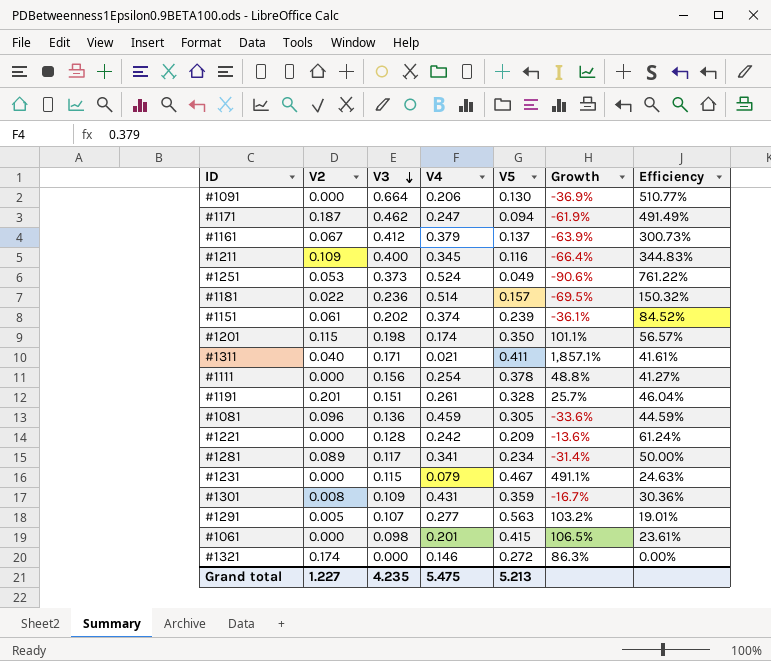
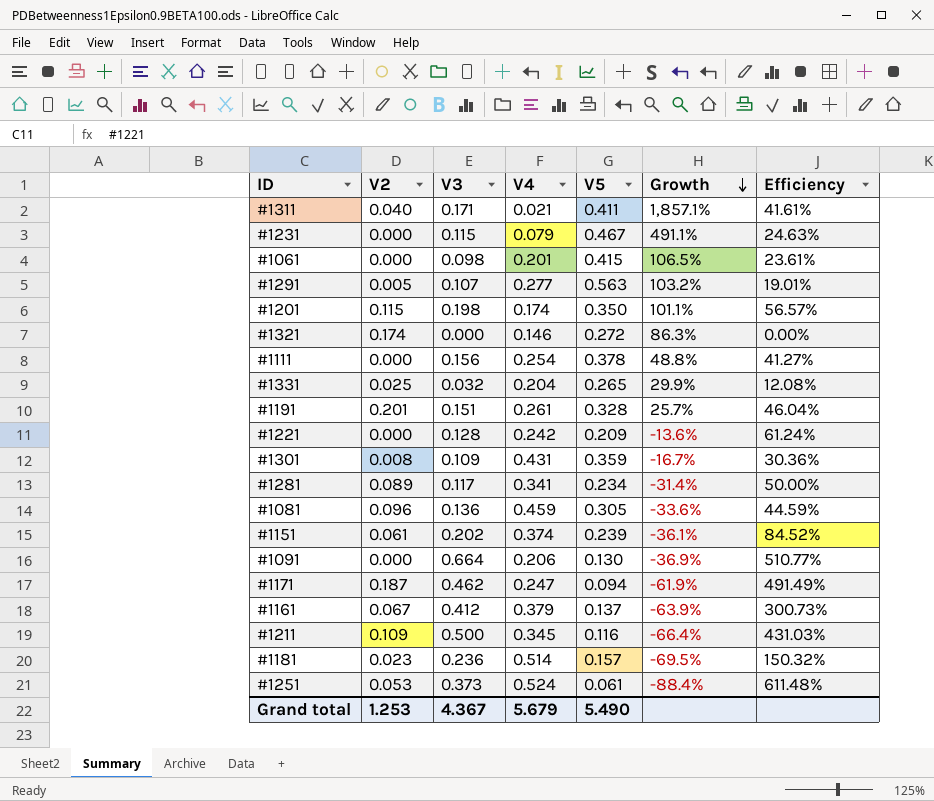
row order: V3 descending -> Growth descending
row #1331: none -> 0.025 | 0.032 | 0.204 | 0.265 | 29.9% | 12.08%
#1211 | V3: 0.400 -> 0.500
#1211 | Efficiency: 344.83% -> 431.03%
#1181 | V2: 0.022 -> 0.023
#1251 | V5: 0.049 -> 0.061
#1251 | Growth: -90.6% -> -88.4%
#1251 | Efficiency: 761.22% -> 611.48%
Grand total | V2: 1.227 -> 1.253
Grand total | V3: 4.235 -> 4.367
Grand total | V4: 5.475 -> 5.679
Grand total | V5: 5.213 -> 5.490

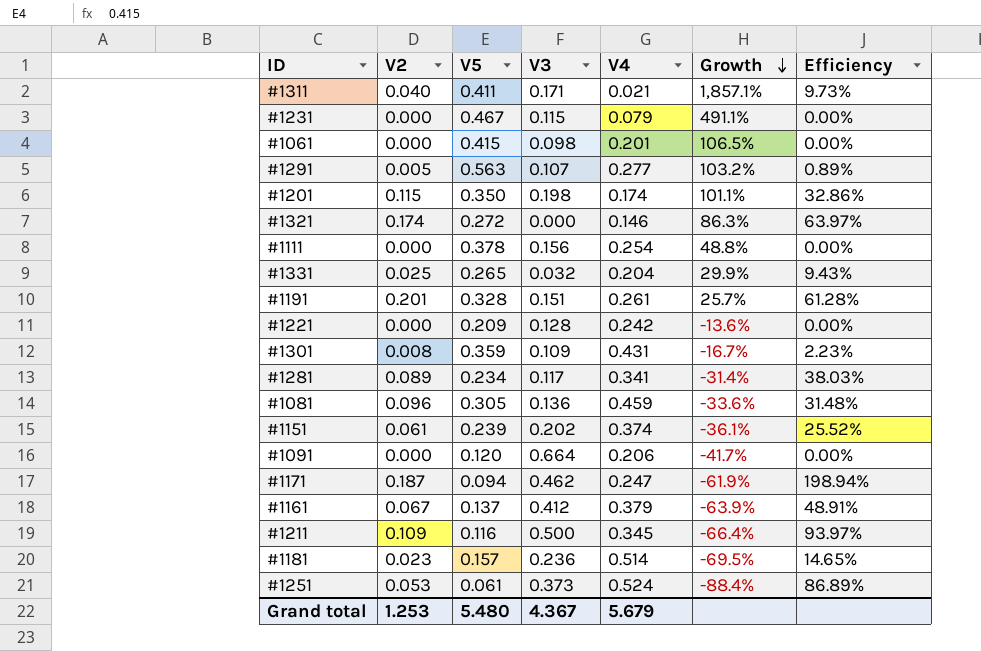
column V5 | position: 5 -> 3
column Efficiency | formula: [V3] / [V5] -> [V2] / [V5]
#1091 | V5: 0.130 -> 0.120
#1091 | Growth: -36.9% -> -41.7%
Grand total | V5: 5.490 -> 5.480

